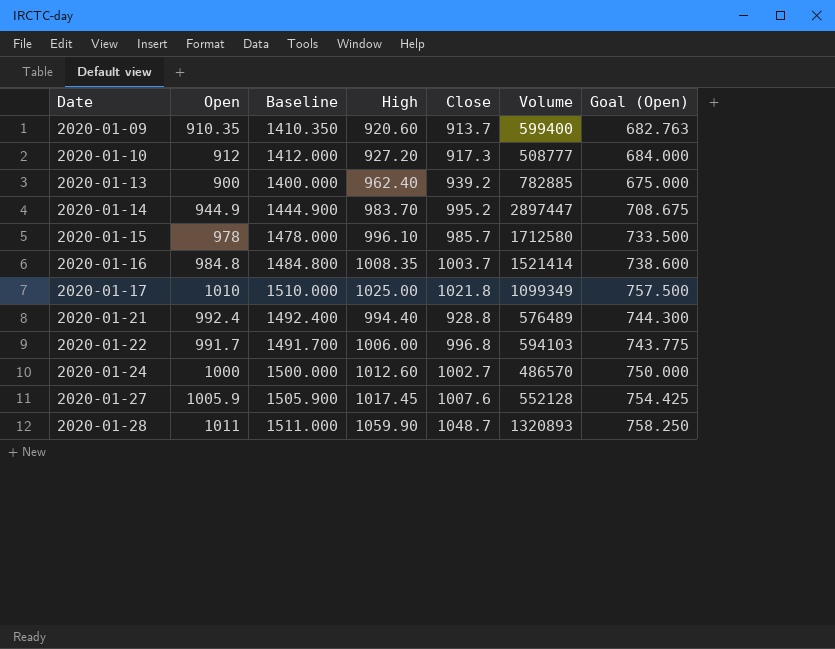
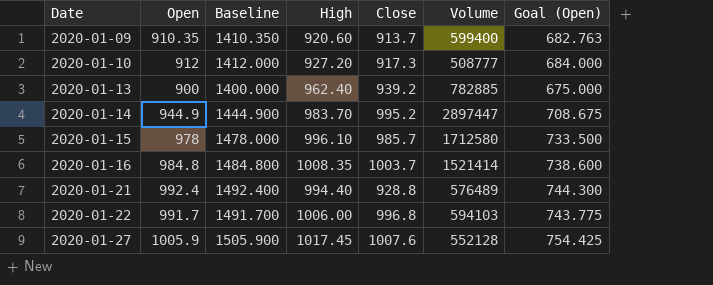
row 2020-01-17: 1010 | 1510.000 | 1025.00 | 1021.8 | 1099349 | 757.500 -> none
row 2020-01-24: 1000 | 1500.000 | 1012.60 | 1002.7 | 486570 | 750.000 -> none
row 2020-01-28: 1011 | 1511.000 | 1059.90 | 1048.7 | 1320893 | 758.250 -> none

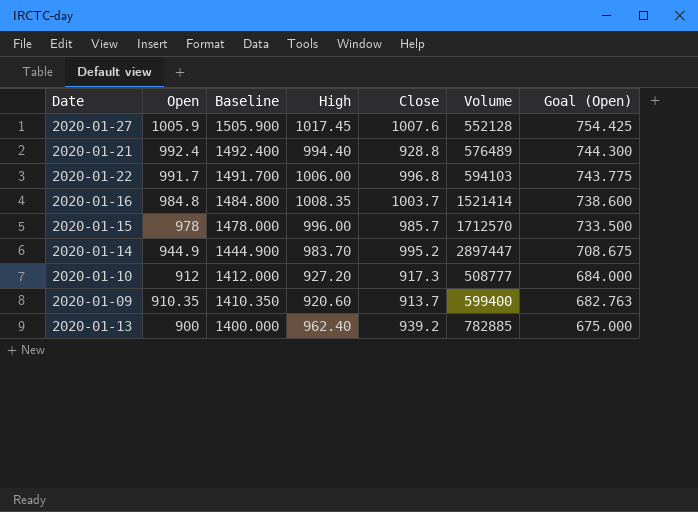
row order: Date ascending -> Open descending
2020-01-15 | High: 996.10 -> 996.00
2020-01-15 | Volume: 1712580 -> 1712570

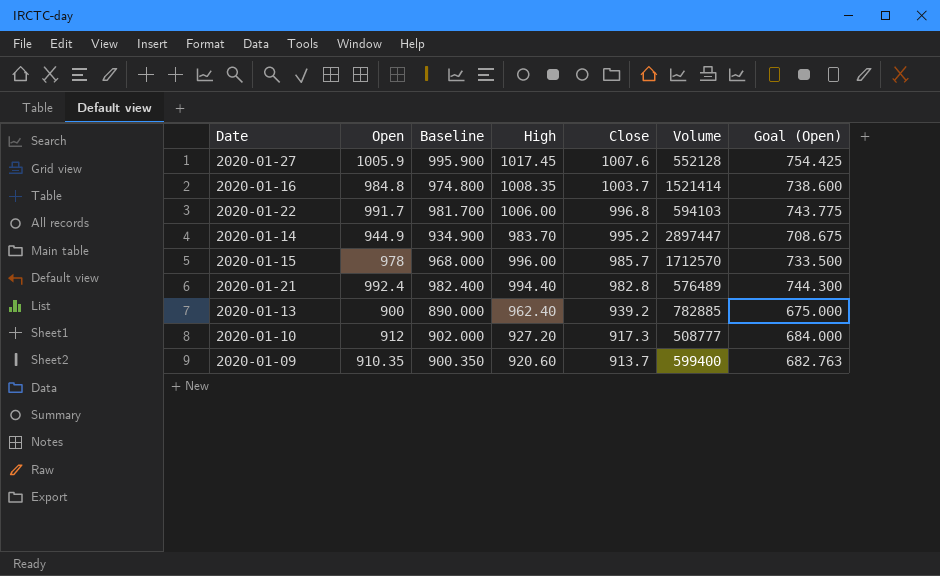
row order: Open descending -> Close descending
column Baseline | formula: [Open] + 500 -> [Open] - 10
2020-01-21 | Close: 928.8 -> 982.8

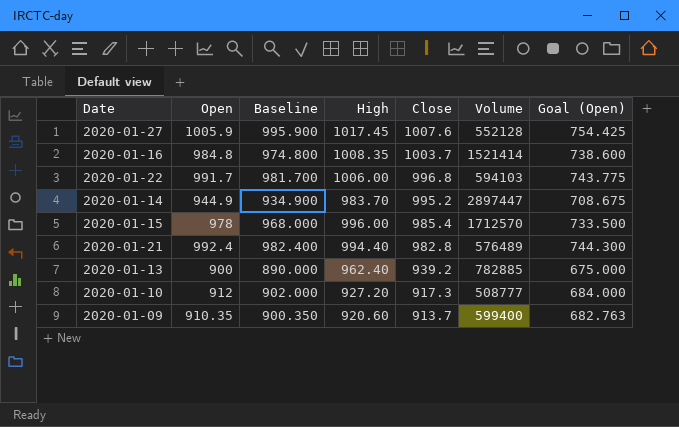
2020-01-15 | Close: 985.7 -> 985.4

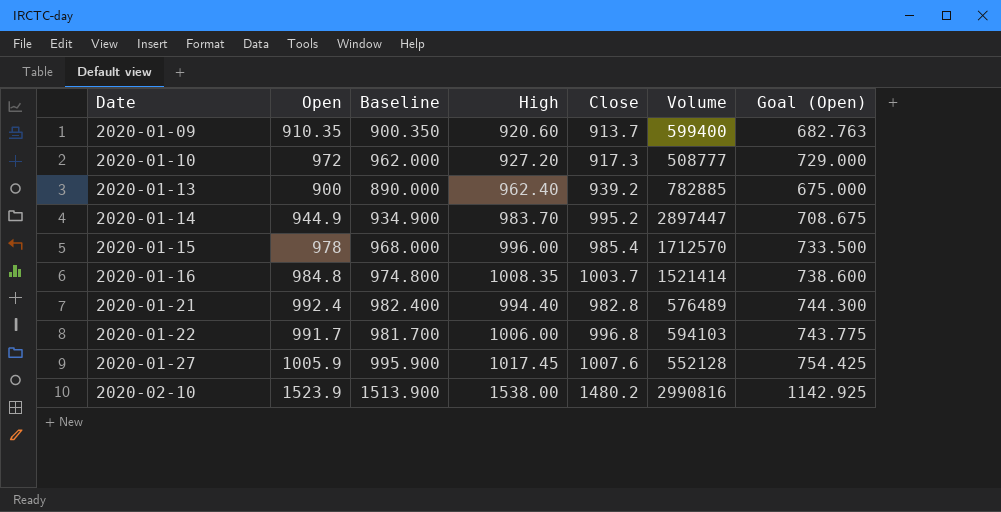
row order: Close descending -> Date ascending
2020-01-10 | Open: 912 -> 972
2020-01-10 | Baseline: 902.000 -> 962.000
2020-01-10 | Goal (Open): 684.000 -> 729.000
row 2020-02-10: none -> 1523.9 | 1513.900 | 1538.00 | 1480.2 | 2990816 | 1142.925

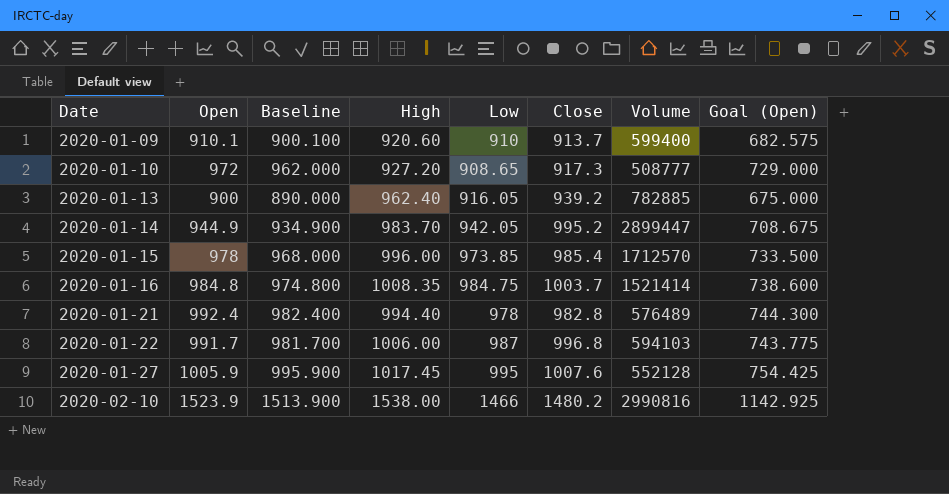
column Low | position: none -> 5
2020-01-09 | Open: 910.35 -> 910.1
2020-01-09 | Baseline: 900.350 -> 900.100
2020-01-09 | Goal (Open): 682.763 -> 682.575
2020-01-14 | Volume: 2897447 -> 2899447

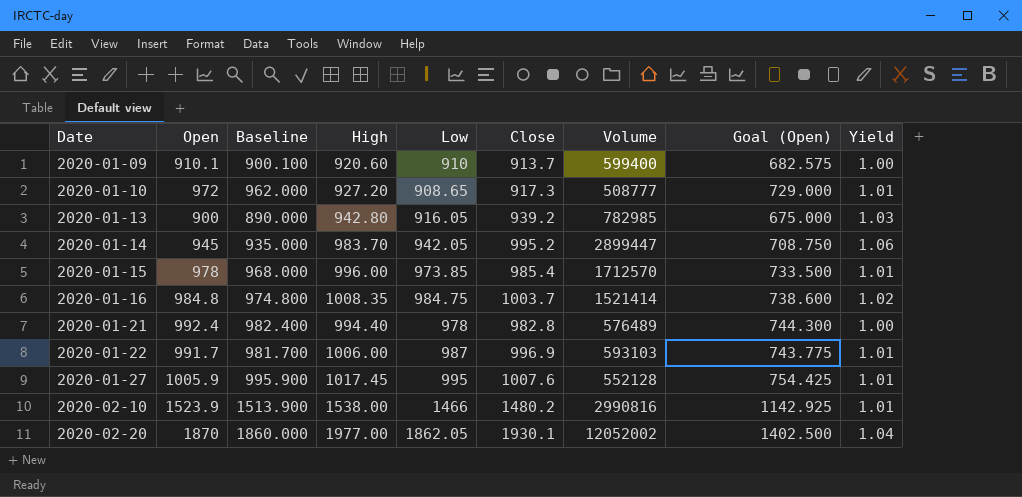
column Yield | formula: none -> [Close] / [Low]
2020-01-13 | High: 962.40 -> 942.80
2020-01-13 | Volume: 782885 -> 782985
2020-01-14 | Open: 944.9 -> 945
2020-01-14 | Baseline: 934.900 -> 935.000
2020-01-14 | Goal (Open): 708.675 -> 708.750
2020-01-22 | Close: 996.8 -> 996.9
2020-01-22 | Volume: 594103 -> 593103
row 2020-02-20: none -> 1870 | 1860.000 | 1977.00 | 1862.05 | 1930.1 | 12052002 | 1402.500 | 1.04

